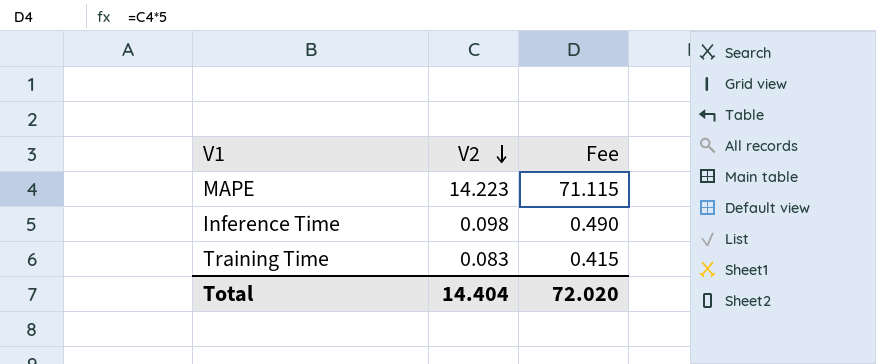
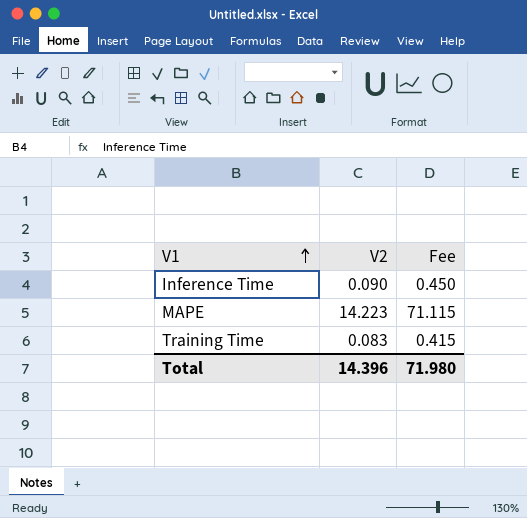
row order: V2 descending -> V1 ascending
Inference Time | V2: 0.098 -> 0.090
Inference Time | Fee: 0.490 -> 0.450
Total | V2: 14.404 -> 14.396
Total | Fee: 72.020 -> 71.980

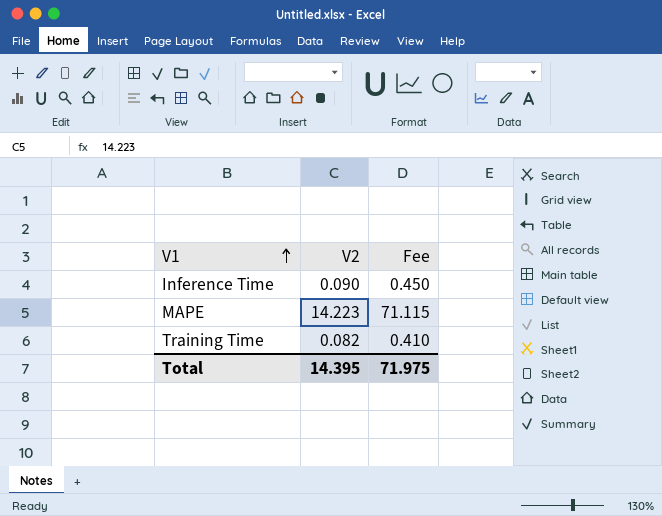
Training Time | V2: 0.083 -> 0.082
Training Time | Fee: 0.415 -> 0.410
Total | V2: 14.396 -> 14.395
Total | Fee: 71.980 -> 71.975

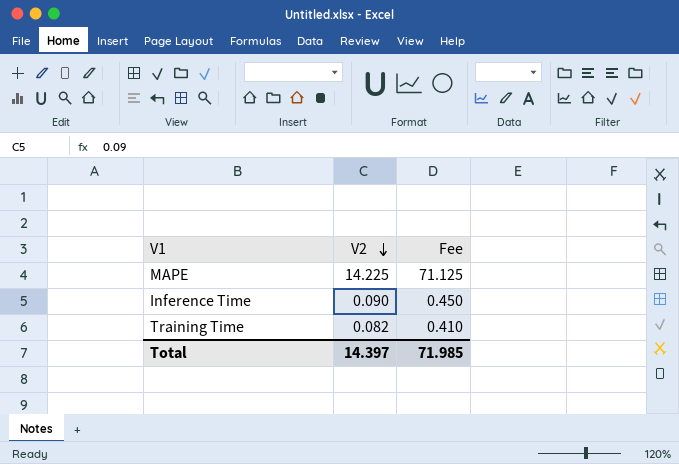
row order: V1 ascending -> V2 descending
MAPE | V2: 14.223 -> 14.225
MAPE | Fee: 71.115 -> 71.125
Total | V2: 14.395 -> 14.397
Total | Fee: 71.975 -> 71.985

